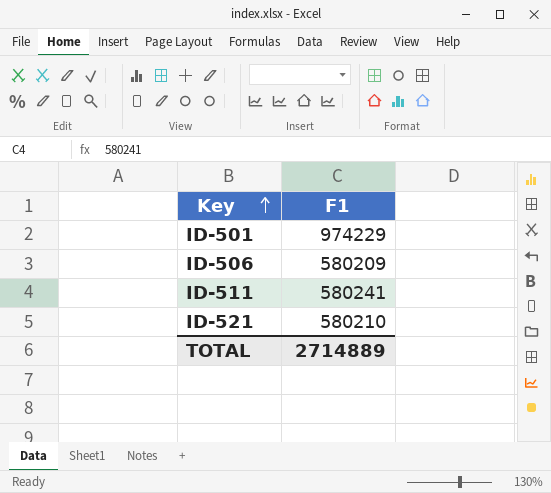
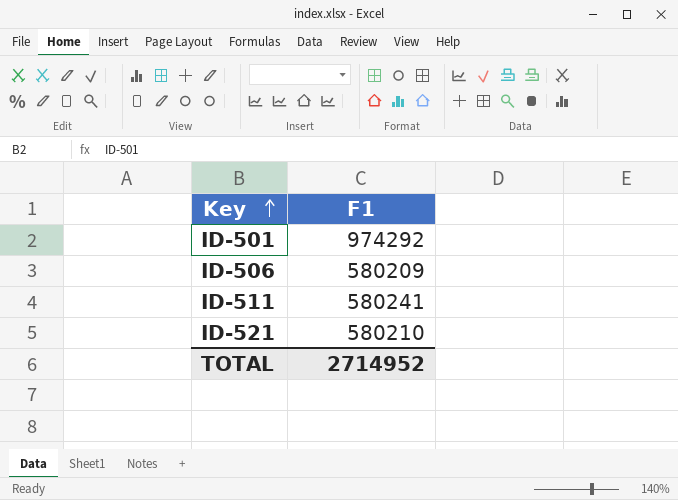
ID-501 | F1: 974229 -> 974292
TOTAL | F1: 2714889 -> 2714952

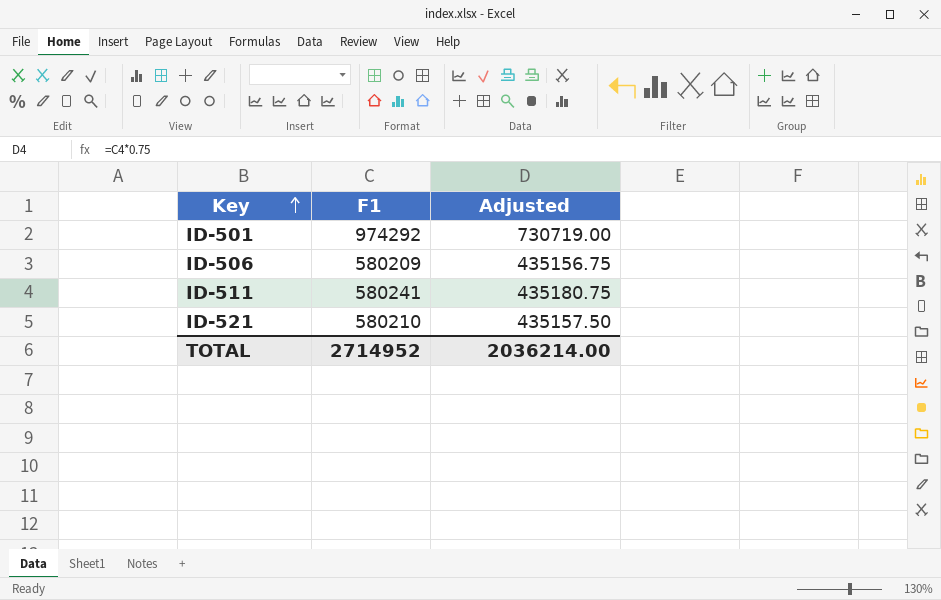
column Adjusted | formula: none -> [F1] * 0.75

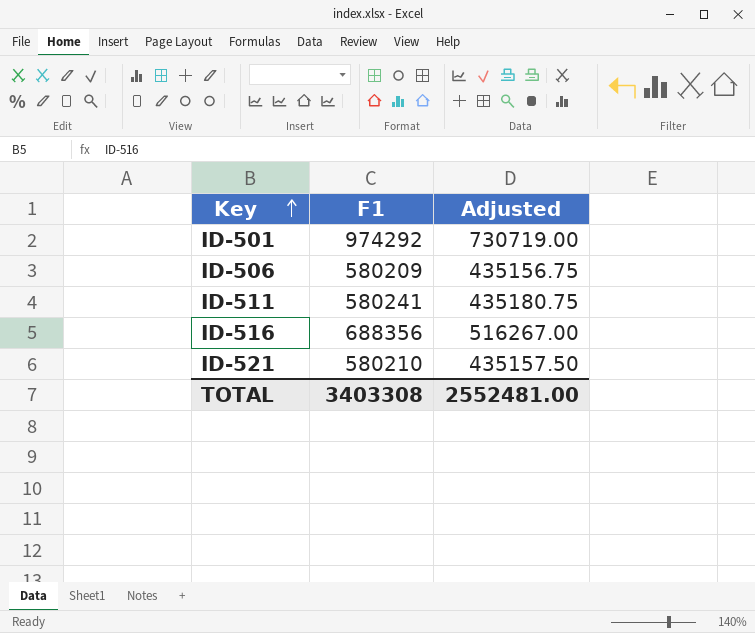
row ID-516: none -> 688356 | 516267.00
TOTAL | F1: 2714952 -> 3403308
TOTAL | Adjusted: 2036214.00 -> 2552481.00

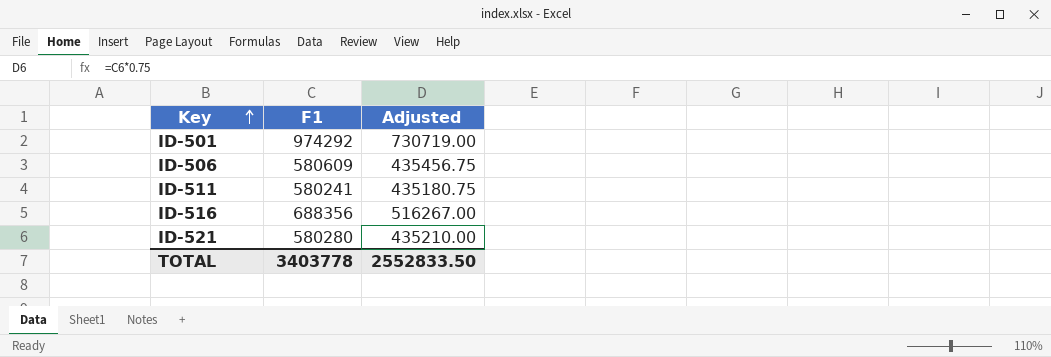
ID-506 | F1: 580209 -> 580609
ID-506 | Adjusted: 435156.75 -> 435456.75
ID-521 | F1: 580210 -> 580280
ID-521 | Adjusted: 435157.50 -> 435210.00
TOTAL | F1: 3403308 -> 3403778
TOTAL | Adjusted: 2552481.00 -> 2552833.50

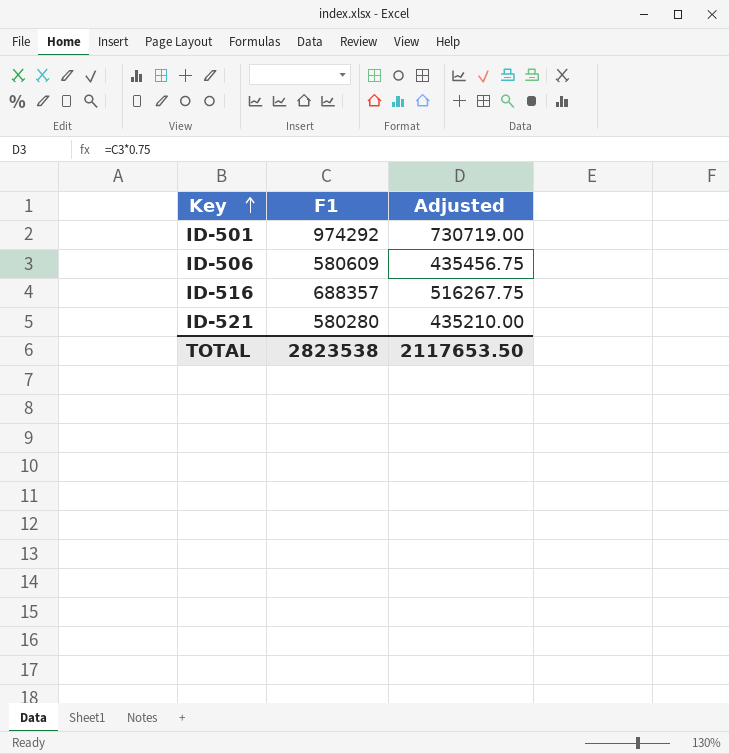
row ID-511: 580241 | 435180.75 -> none
ID-516 | F1: 688356 -> 688357
ID-516 | Adjusted: 516267.00 -> 516267.75
TOTAL | F1: 3403778 -> 2823538
TOTAL | Adjusted: 2552833.50 -> 2117653.50

